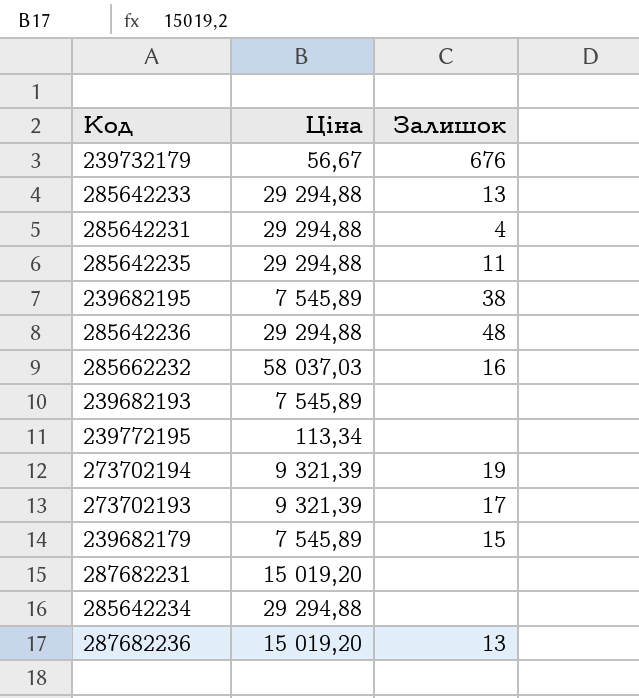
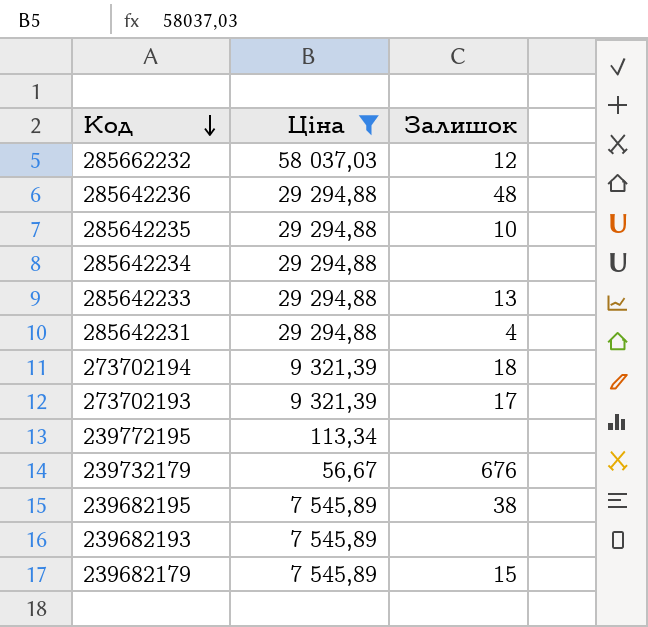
filter: none -> Ціна != 15 019,20
row order: none -> Код descending
285662232 | Залишок: 16 -> 12
285642235 | Залишок: 11 -> 10
273702194 | Залишок: 19 -> 18

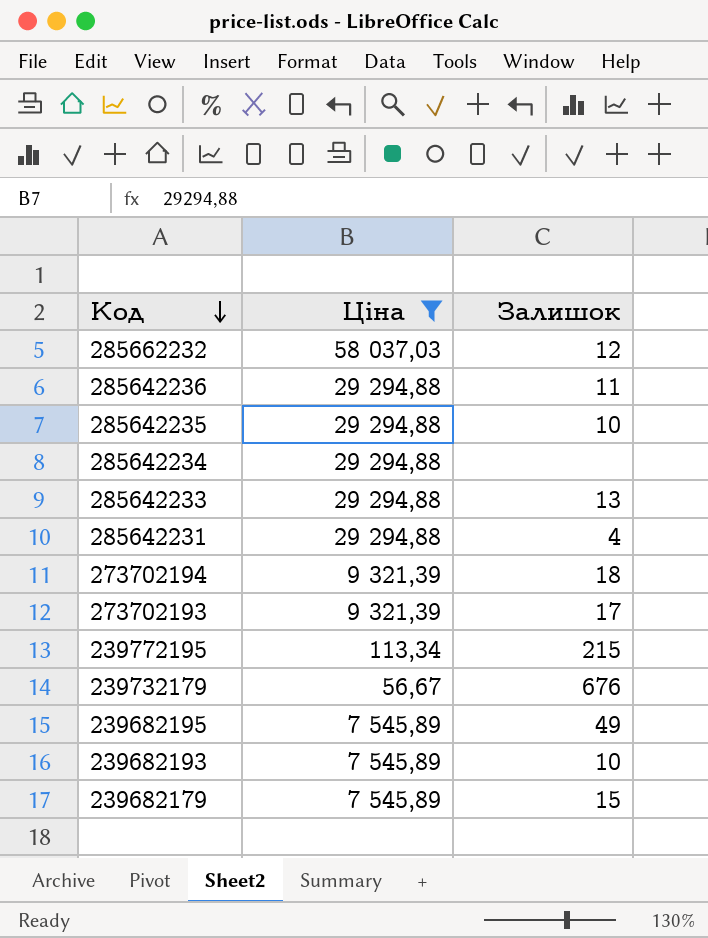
285642236 | Залишок: 48 -> 11
239772195 | Залишок: none -> 215
239682195 | Залишок: 38 -> 49
239682193 | Залишок: none -> 10

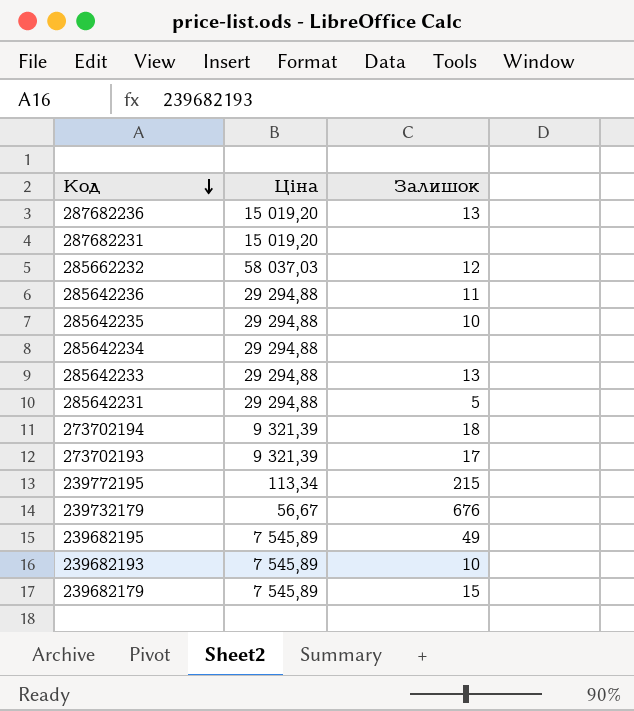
filter: Ціна != 15 019,20 -> none
285642231 | Залишок: 4 -> 5

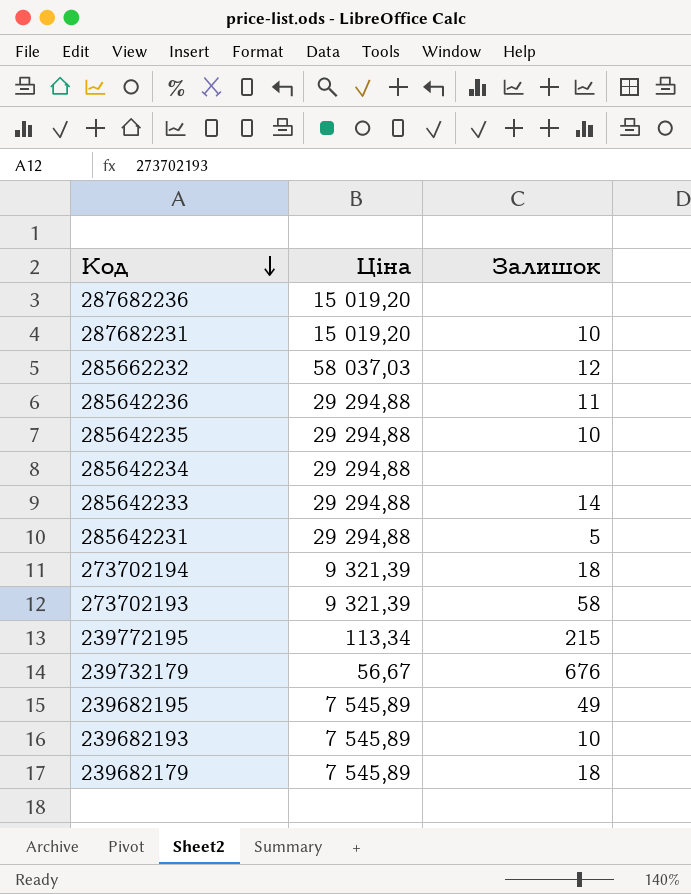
287682236 | Залишок: 13 -> none
287682231 | Залишок: none -> 10
285642233 | Залишок: 13 -> 14
273702193 | Залишок: 17 -> 58
239682179 | Залишок: 15 -> 18

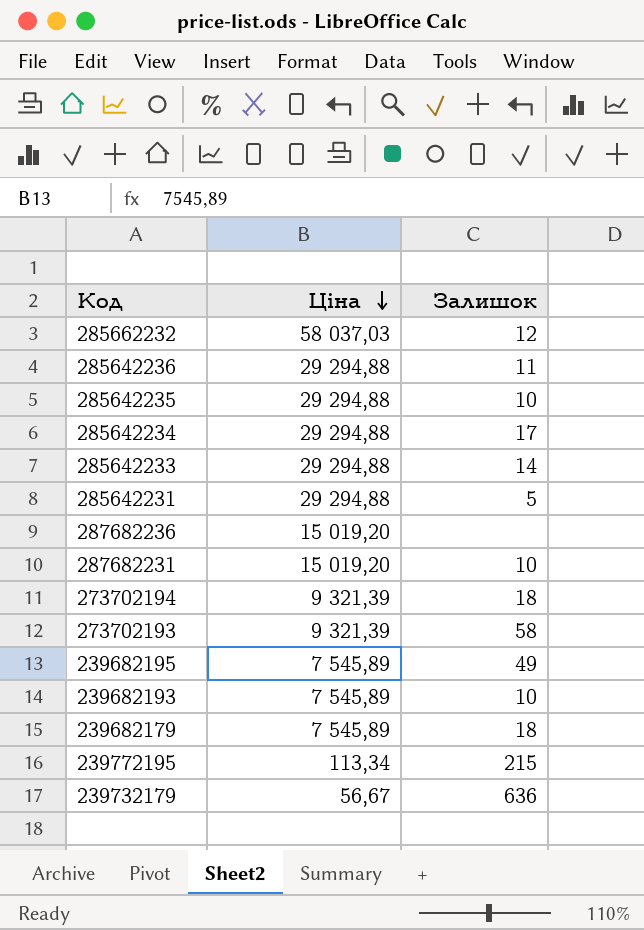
row order: Код descending -> Ціна descending
285642234 | Залишок: none -> 17
239732179 | Залишок: 676 -> 636

